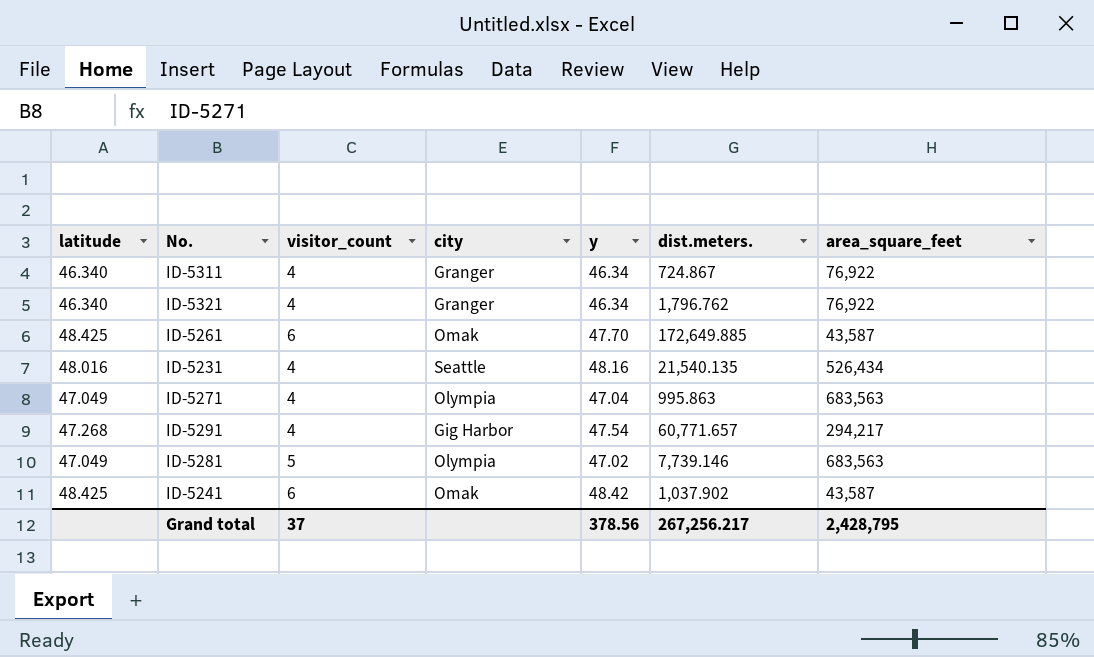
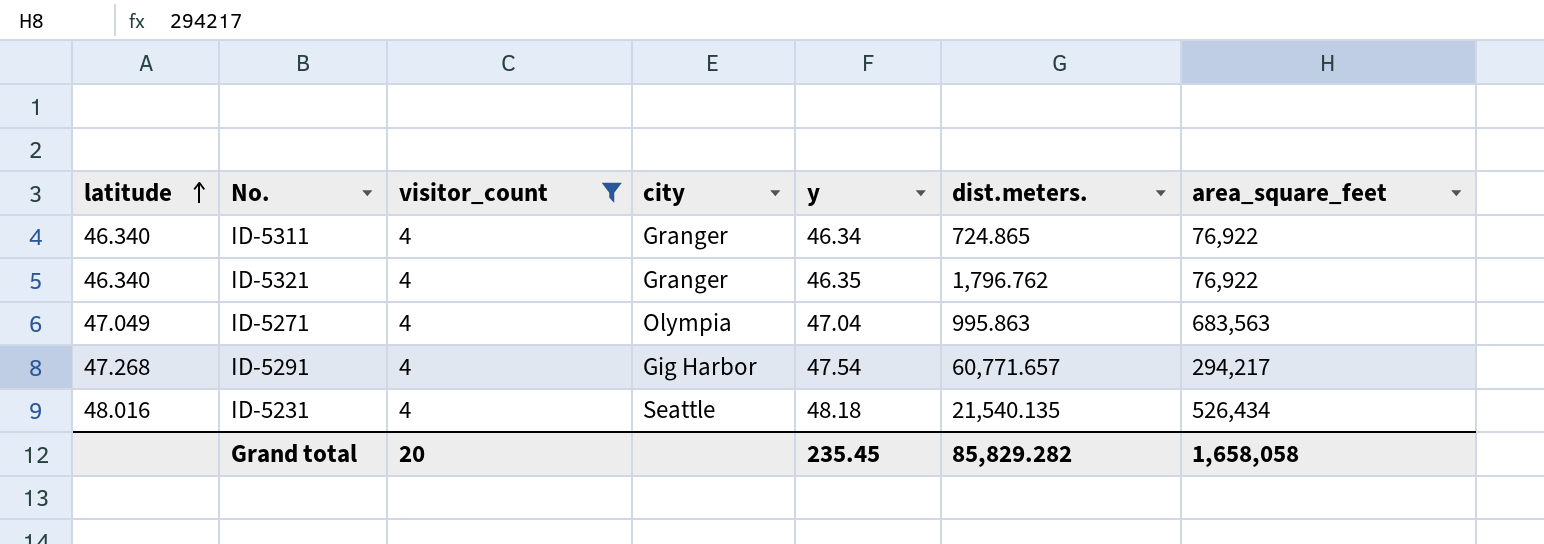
filter: none -> visitor_count = 4
row order: none -> latitude ascending
ID-5311 | dist.meters.: 724.867 -> 724.865
ID-5321 | y: 46.34 -> 46.35
ID-5231 | y: 48.16 -> 48.18
Grand total | visitor_count: 37 -> 20
Grand total | y: 378.56 -> 235.45
Grand total | dist.meters.: 267,256.217 -> 85,829.282
Grand total | area_square_feet: 2,428,795 -> 1,658,058

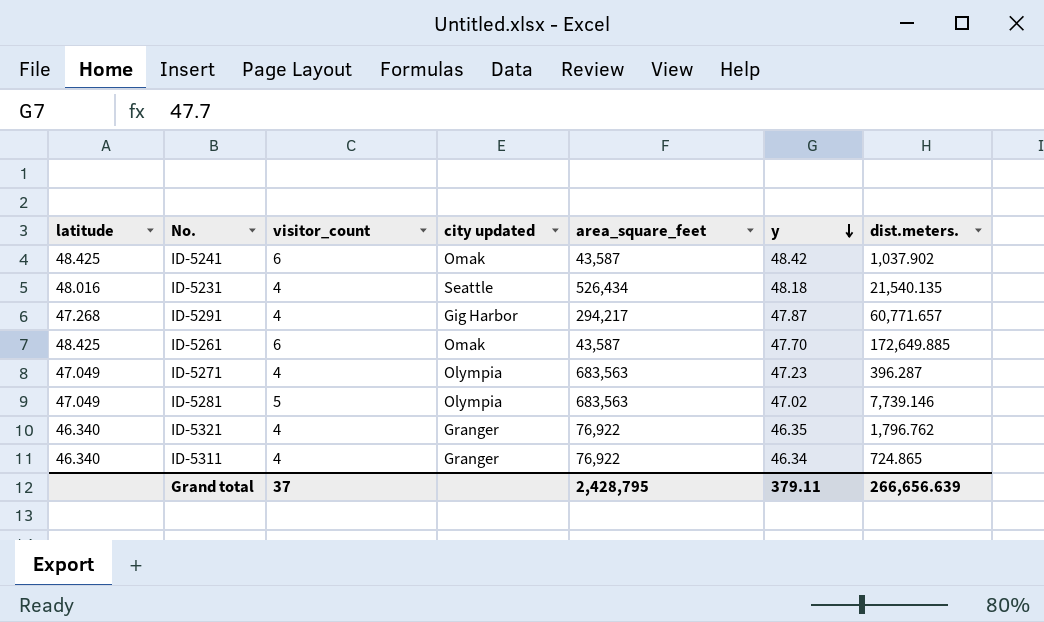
filter: visitor_count = 4 -> none
row order: latitude ascending -> y descending
column name: city -> city updated
column area_square_feet | position: 7 -> 5
ID-5291 | y: 47.54 -> 47.87
ID-5271 | y: 47.04 -> 47.23
ID-5271 | dist.meters.: 995.863 -> 396.287
Grand total | visitor_count: 20 -> 37
Grand total | area_square_feet: 1,658,058 -> 2,428,795
Grand total | y: 235.45 -> 379.11
Grand total | dist.meters.: 85,829.282 -> 266,656.639

